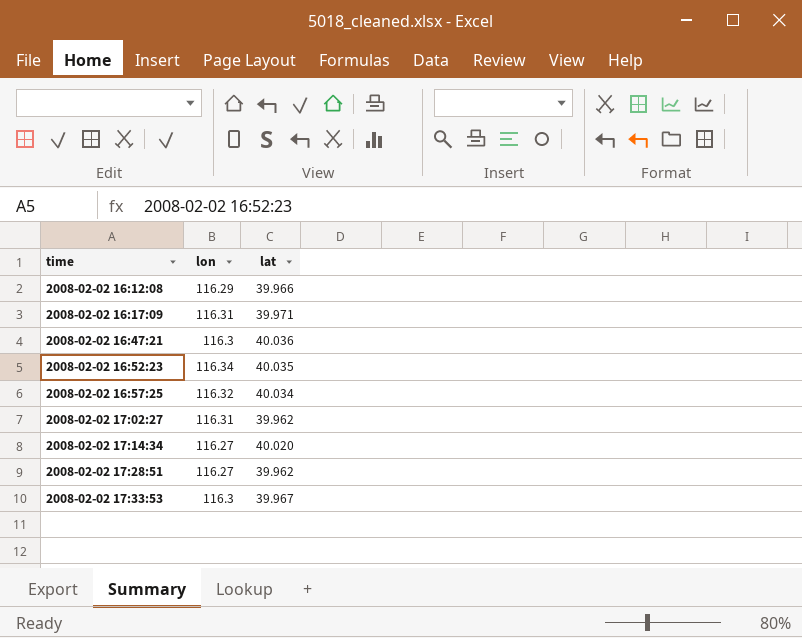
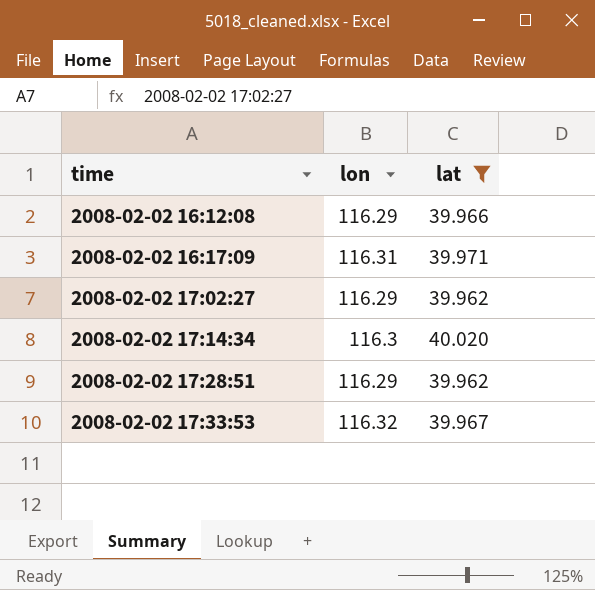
filter: none -> lat <= 40.020
2008-02-02 17:02:27 | lon: 116.31 -> 116.29
2008-02-02 17:14:34 | lon: 116.27 -> 116.3
2008-02-02 17:28:51 | lon: 116.27 -> 116.29
2008-02-02 17:33:53 | lon: 116.3 -> 116.32

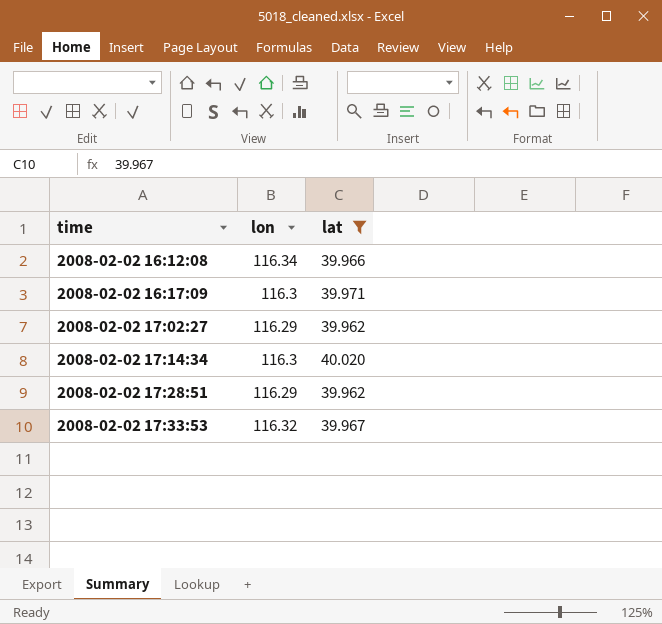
2008-02-02 16:12:08 | lon: 116.29 -> 116.34
2008-02-02 16:17:09 | lon: 116.31 -> 116.3

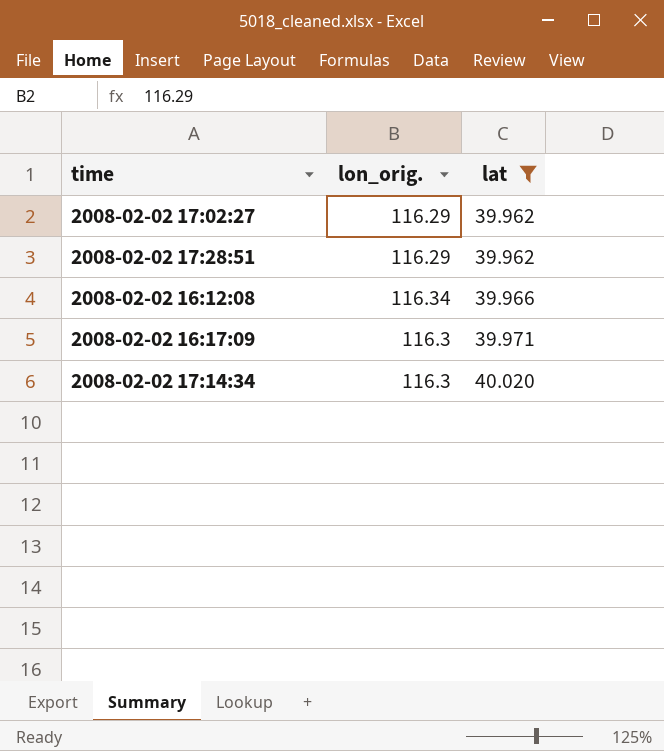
row order: time ascending -> lat ascending
column name: lon -> lon_orig.
row 2008-02-02 17:33:53: 116.32 | 39.967 -> none

